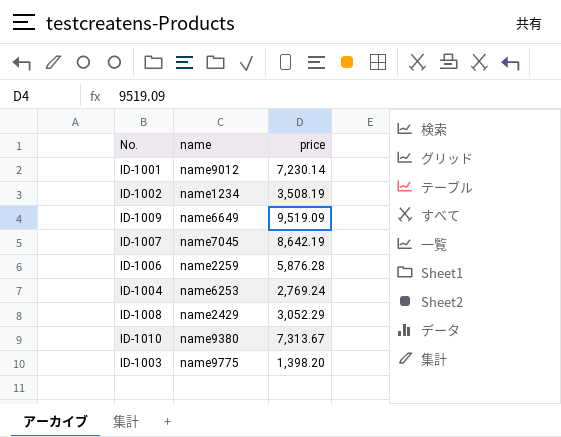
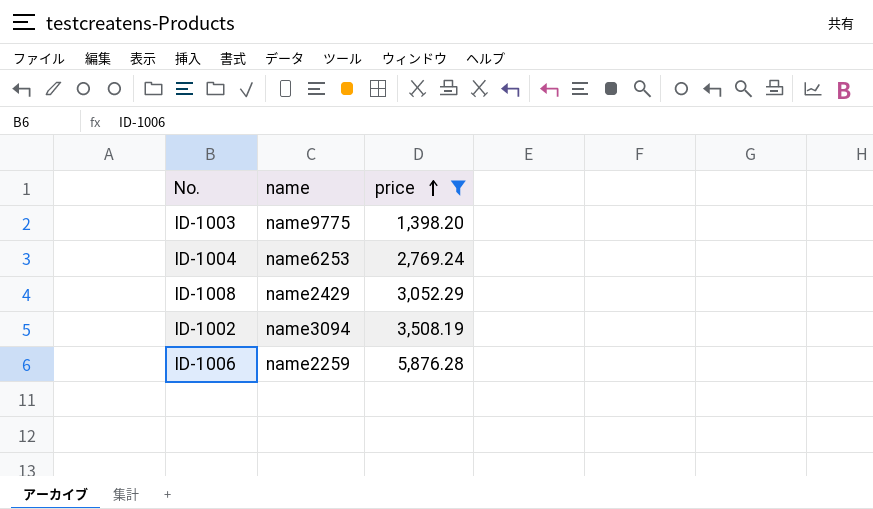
filter: none -> price <= 5,876.28
row order: none -> price ascending
ID-1002 | name: name1234 -> name3094

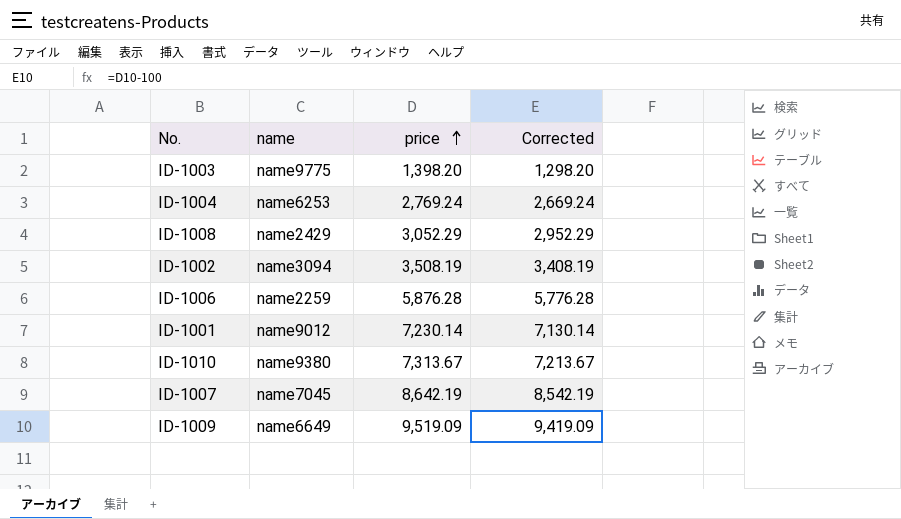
filter: price <= 5,876.28 -> none
column Corrected | formula: none -> [price] - 100

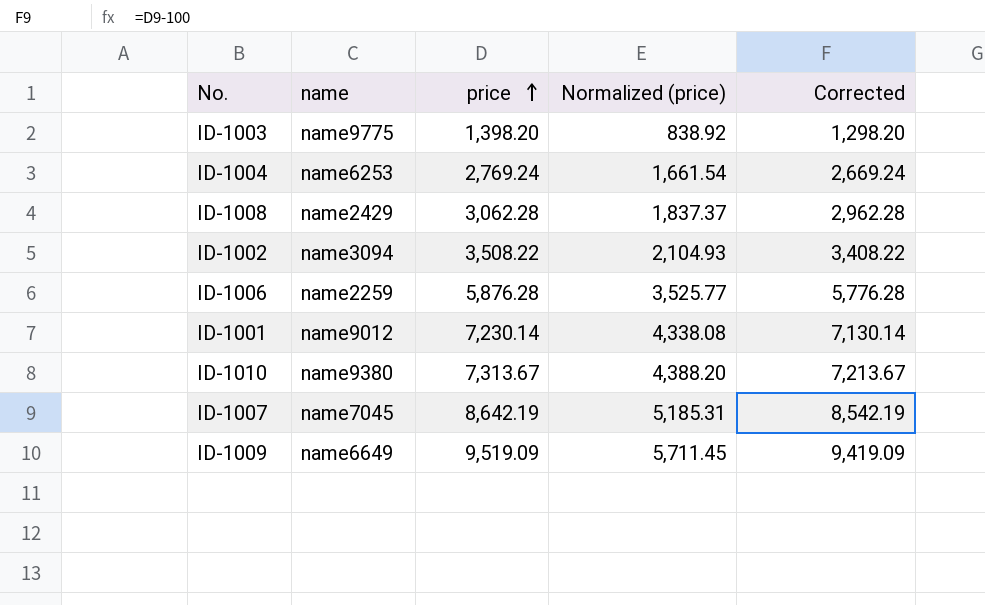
column Normalized (price) | formula: none -> [price] * 0.6
ID-1008 | price: 3,052.29 -> 3,062.28
ID-1008 | Corrected: 2,952.29 -> 2,962.28
ID-1002 | price: 3,508.19 -> 3,508.22
ID-1002 | Corrected: 3,408.19 -> 3,408.22

